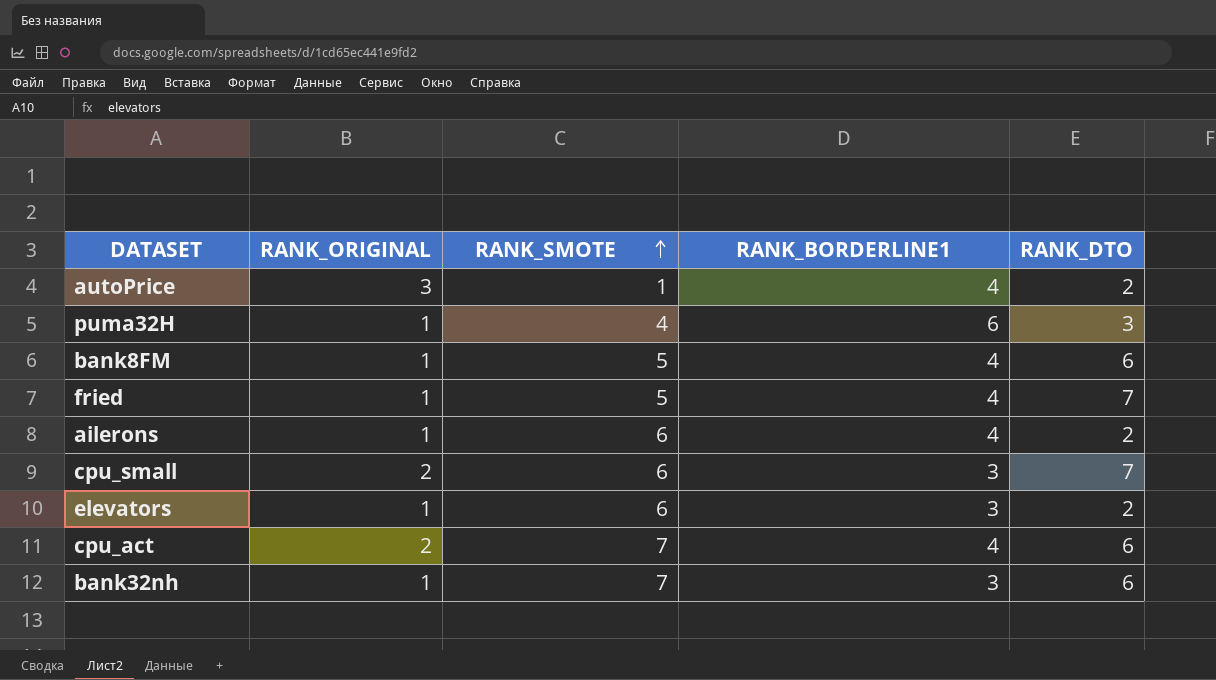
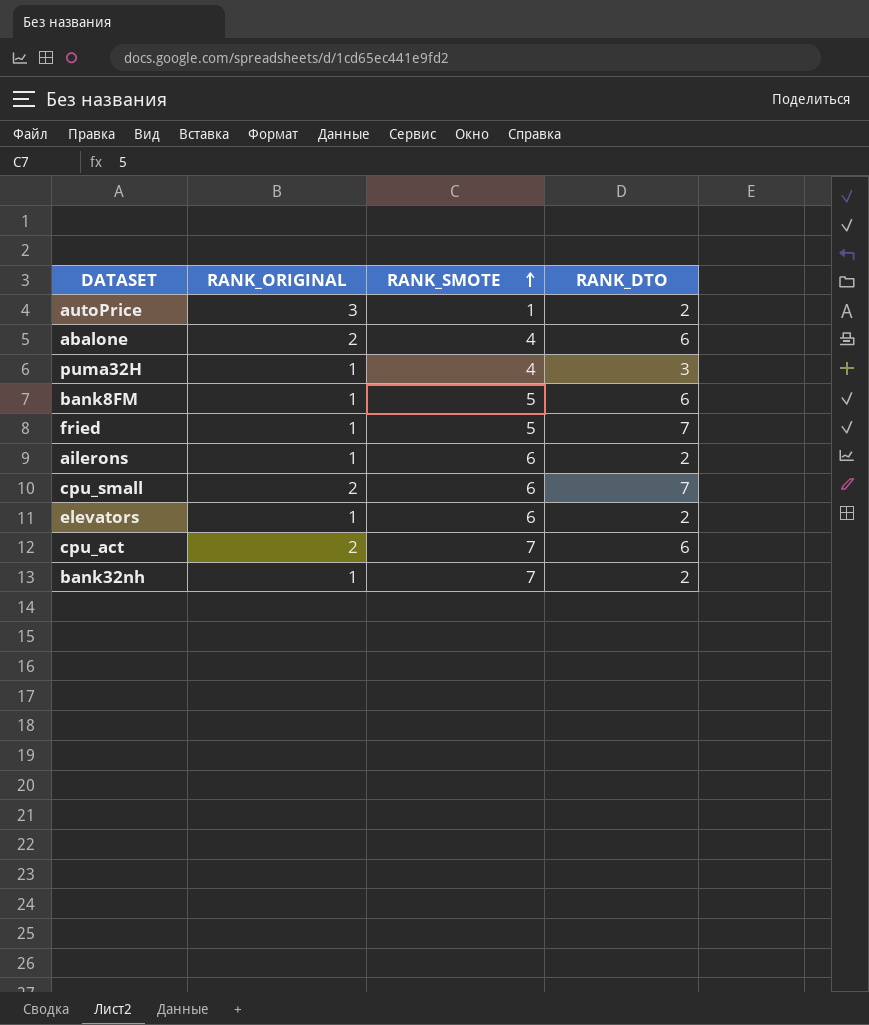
column RANK_BORDERLINE1 | position: 4 -> none
row abalone: none -> 2 | 4 | 6
bank32nh | RANK_DTO: 6 -> 2

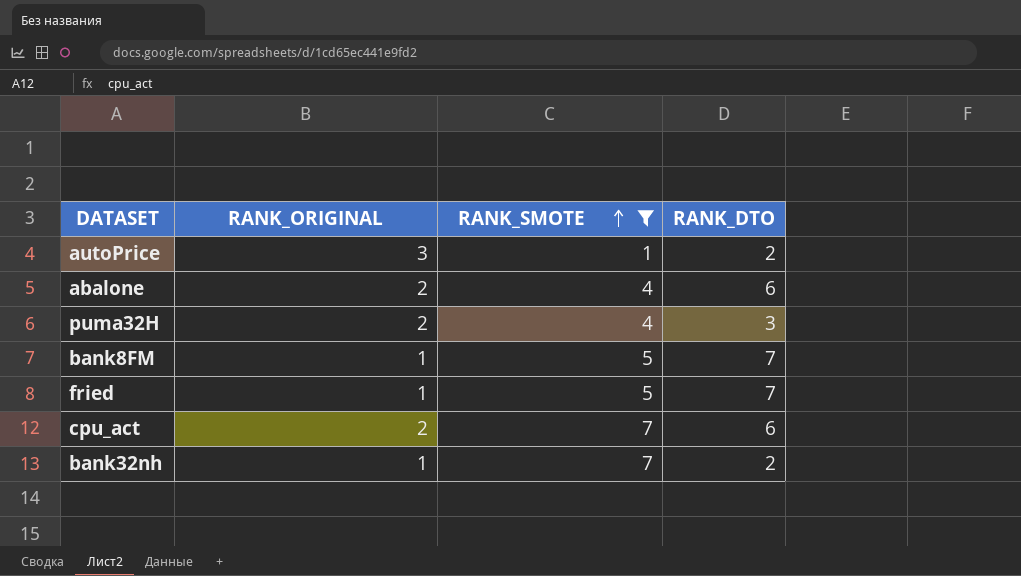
filter: none -> RANK_SMOTE != 6
puma32H | RANK_ORIGINAL: 1 -> 2
bank8FM | RANK_DTO: 6 -> 7

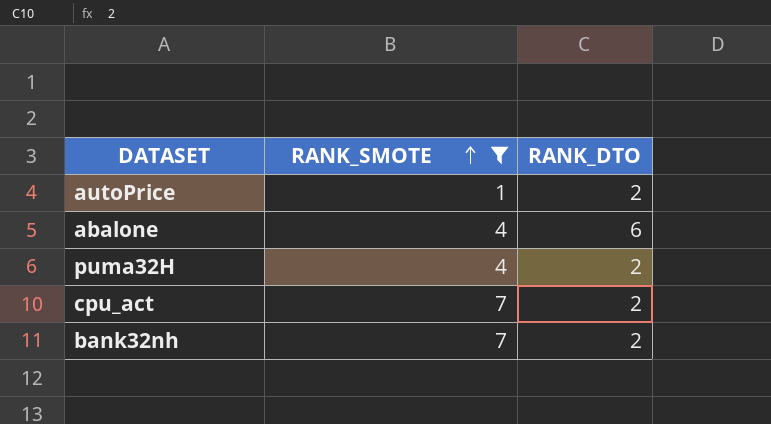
column RANK_ORIGINAL | position: 2 -> none
row bank8FM: 1 | 5 | 7 -> none
row fried: 1 | 5 | 7 -> none
puma32H | RANK_DTO: 3 -> 2
cpu_act | RANK_DTO: 6 -> 2

